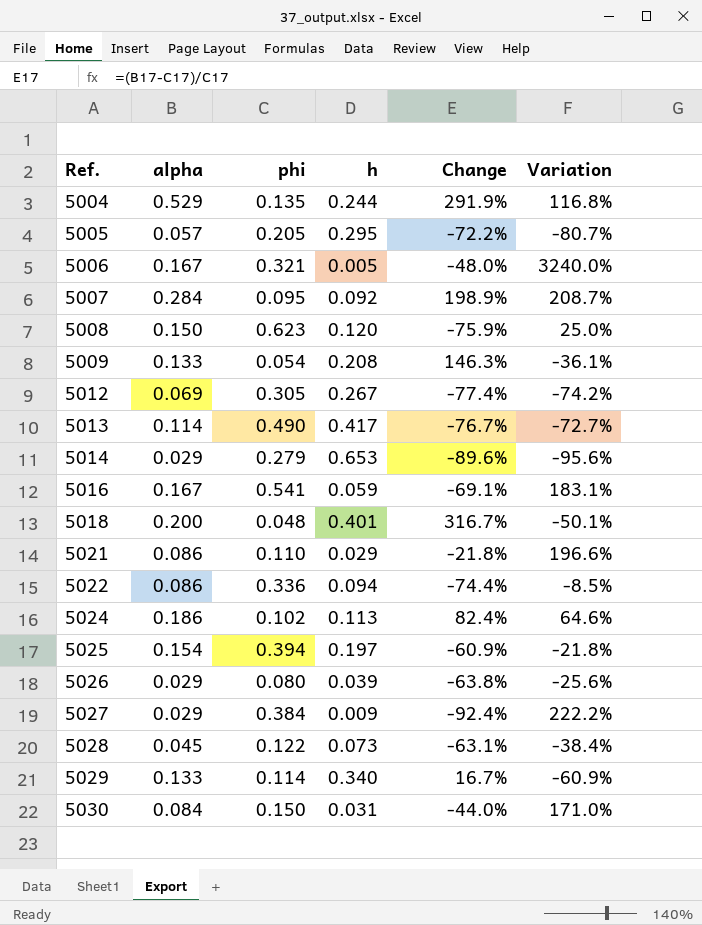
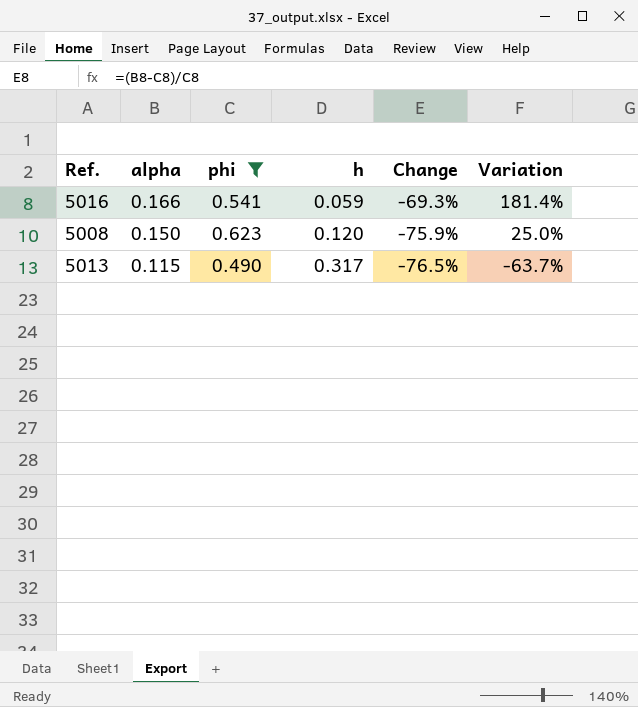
filter: none -> phi >= 0.490
row order: Ref. ascending -> alpha descending
5016 | alpha: 0.167 -> 0.166
5016 | Change: -69.1% -> -69.3%
5016 | Variation: 183.1% -> 181.4%
5013 | alpha: 0.114 -> 0.115
5013 | h: 0.417 -> 0.317
5013 | Change: -76.7% -> -76.5%
5013 | Variation: -72.7% -> -63.7%

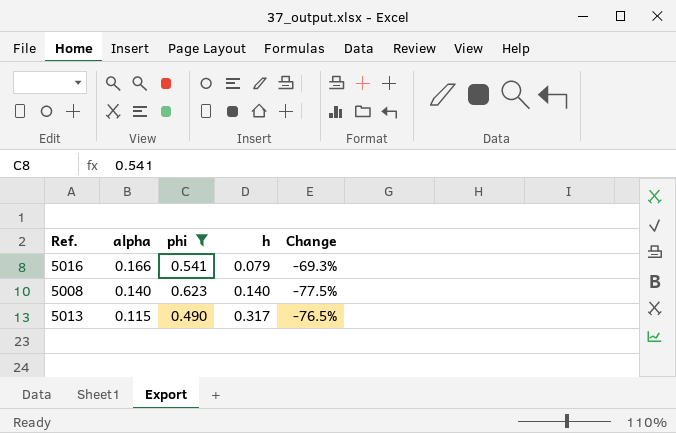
column Variation | formula: ([alpha] - [h]) / [h] -> none
5016 | h: 0.059 -> 0.079
5008 | alpha: 0.150 -> 0.140
5008 | h: 0.120 -> 0.140
5008 | Change: -75.9% -> -77.5%

